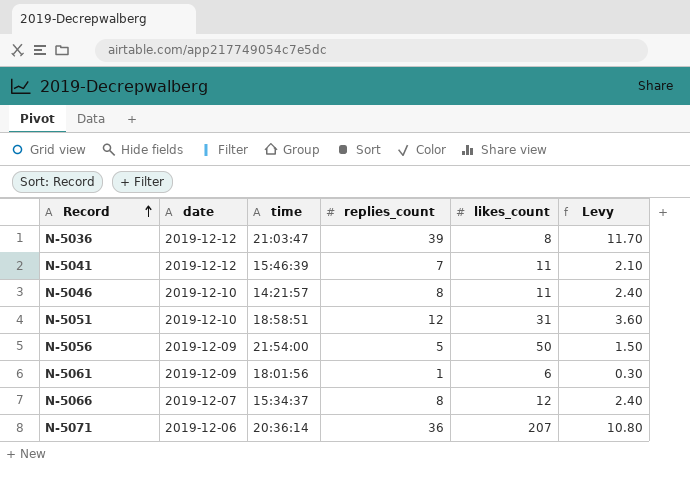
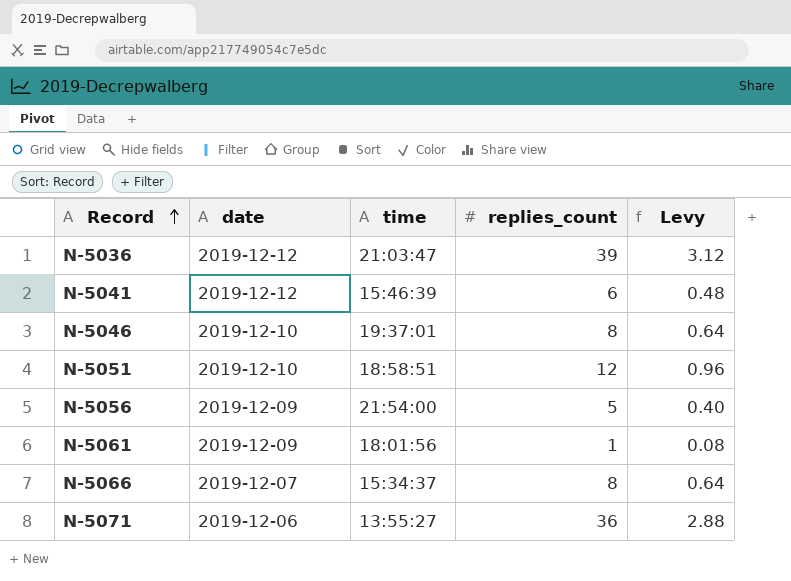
column likes_count | position: 5 -> none
column Levy | formula: [replies_count] * 0.3 -> [replies_count] * 0.08
N-5041 | replies_count: 7 -> 6
N-5046 | time: 14:21:57 -> 19:37:01
N-5071 | time: 20:36:14 -> 13:55:27

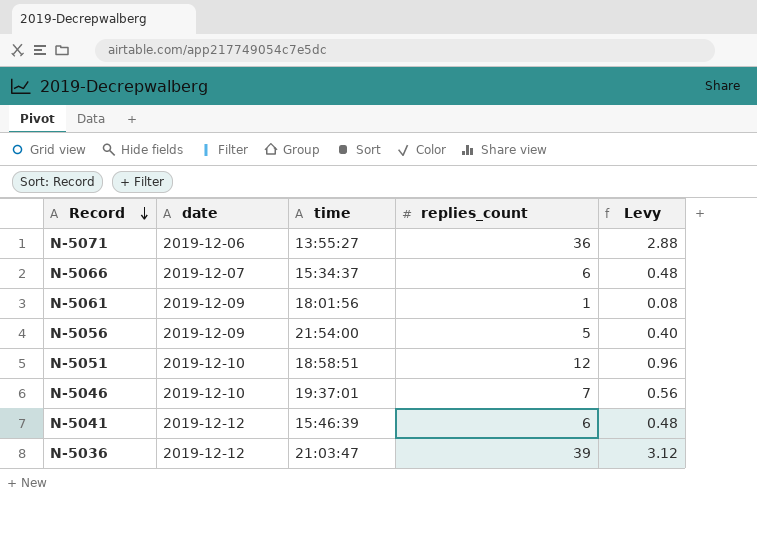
row order: Record ascending -> Record descending
N-5066 | replies_count: 8 -> 6
N-5066 | Levy: 0.64 -> 0.48
N-5046 | replies_count: 8 -> 7
N-5046 | Levy: 0.64 -> 0.56

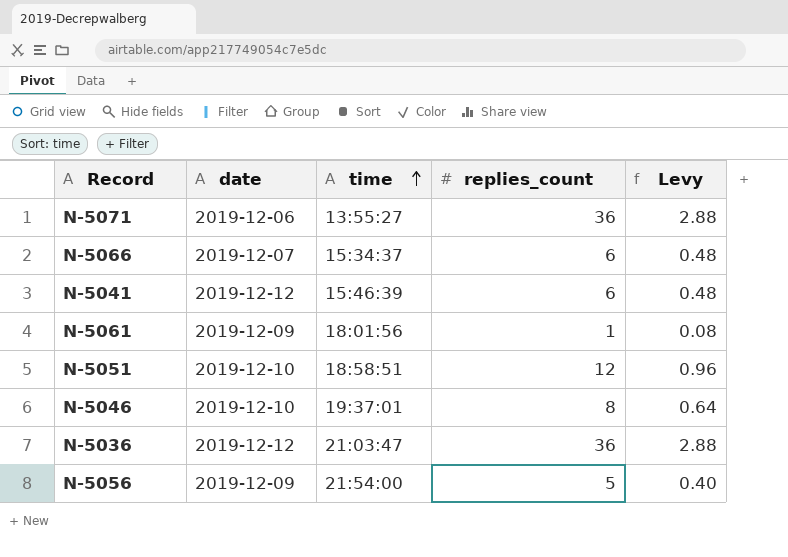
row order: Record descending -> time ascending
N-5046 | replies_count: 7 -> 8
N-5046 | Levy: 0.56 -> 0.64
N-5036 | replies_count: 39 -> 36
N-5036 | Levy: 3.12 -> 2.88

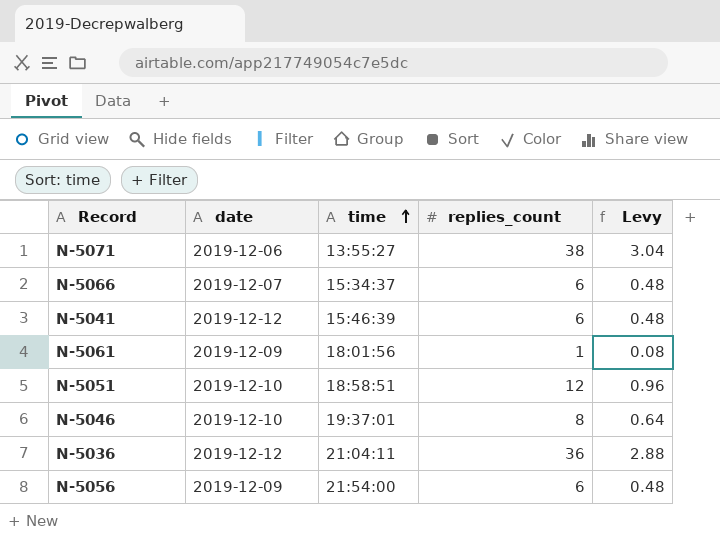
N-5071 | replies_count: 36 -> 38
N-5071 | Levy: 2.88 -> 3.04
N-5036 | time: 21:03:47 -> 21:04:11
N-5056 | replies_count: 5 -> 6
N-5056 | Levy: 0.40 -> 0.48

